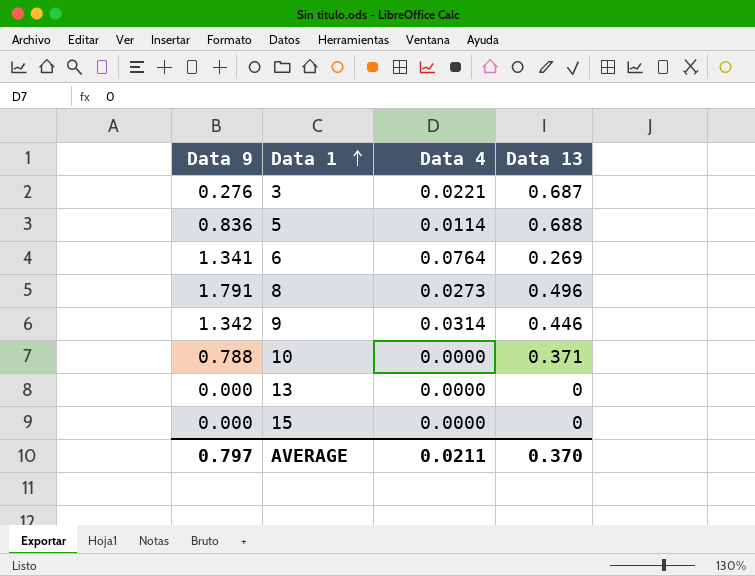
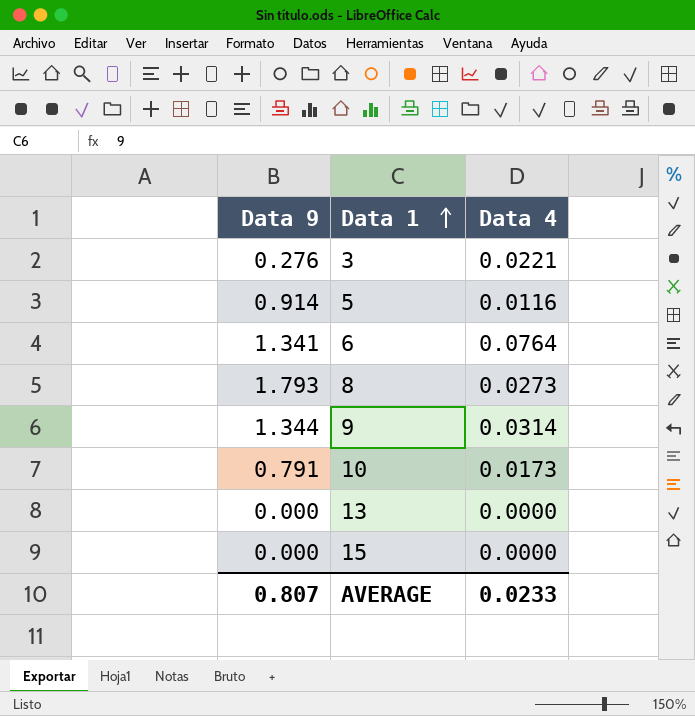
column Data 13 | position: 4 -> none
5 | Data 9: 0.836 -> 0.914
5 | Data 4: 0.0114 -> 0.0116
8 | Data 9: 1.791 -> 1.793
9 | Data 9: 1.342 -> 1.344
10 | Data 9: 0.788 -> 0.791
10 | Data 4: 0.0000 -> 0.0173
AVERAGE | Data 9: 0.797 -> 0.807
AVERAGE | Data 4: 0.0211 -> 0.0233

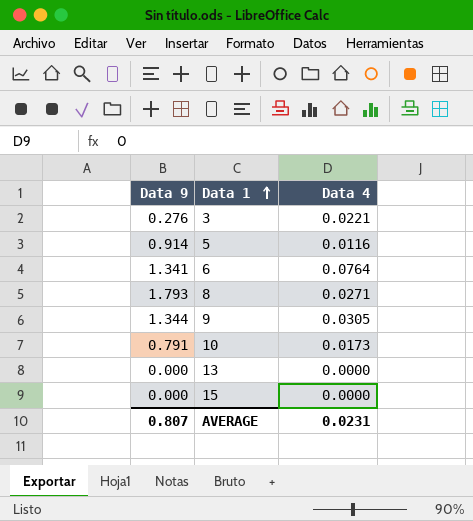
8 | Data 4: 0.0273 -> 0.0271
9 | Data 4: 0.0314 -> 0.0305
AVERAGE | Data 4: 0.0233 -> 0.0231

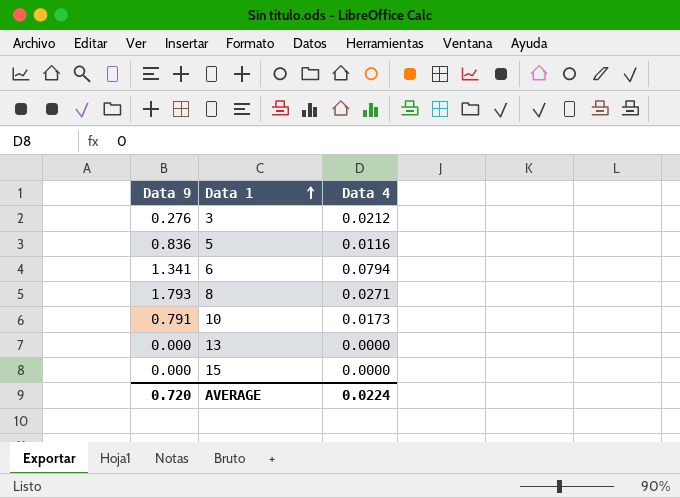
row 9: 1.344 | 0.0305 -> none
3 | Data 4: 0.0221 -> 0.0212
5 | Data 9: 0.914 -> 0.836
6 | Data 4: 0.0764 -> 0.0794
AVERAGE | Data 9: 0.807 -> 0.720
AVERAGE | Data 4: 0.0231 -> 0.0224

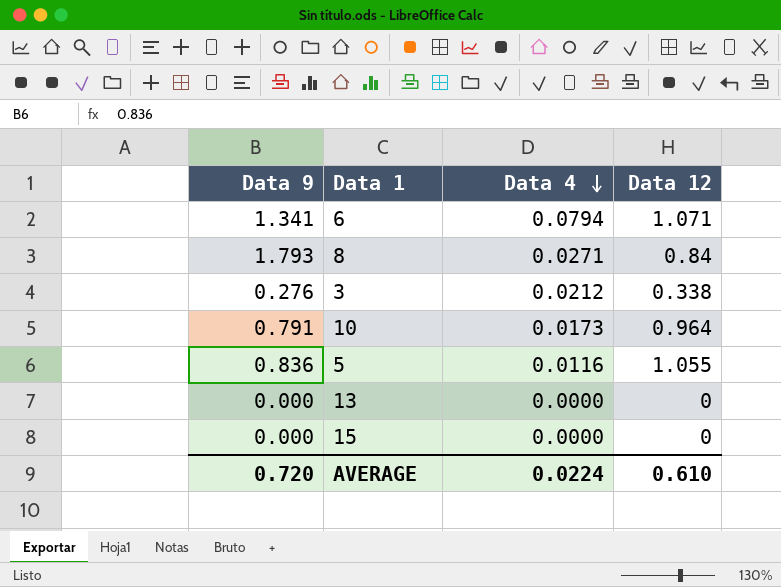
row order: Data 1 ascending -> Data 4 descending
column Data 12 | position: none -> 4

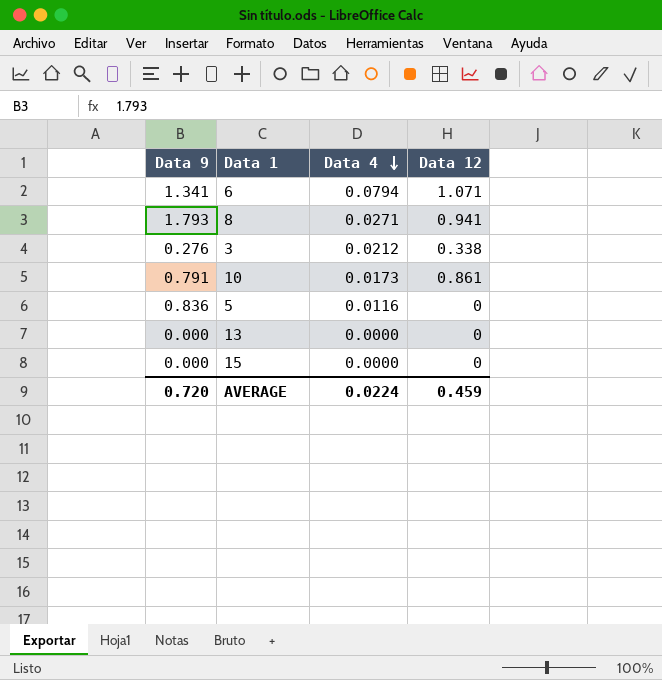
8 | Data 12: 0.84 -> 0.941
10 | Data 12: 0.964 -> 0.861
5 | Data 12: 1.055 -> 0
AVERAGE | Data 12: 0.610 -> 0.459

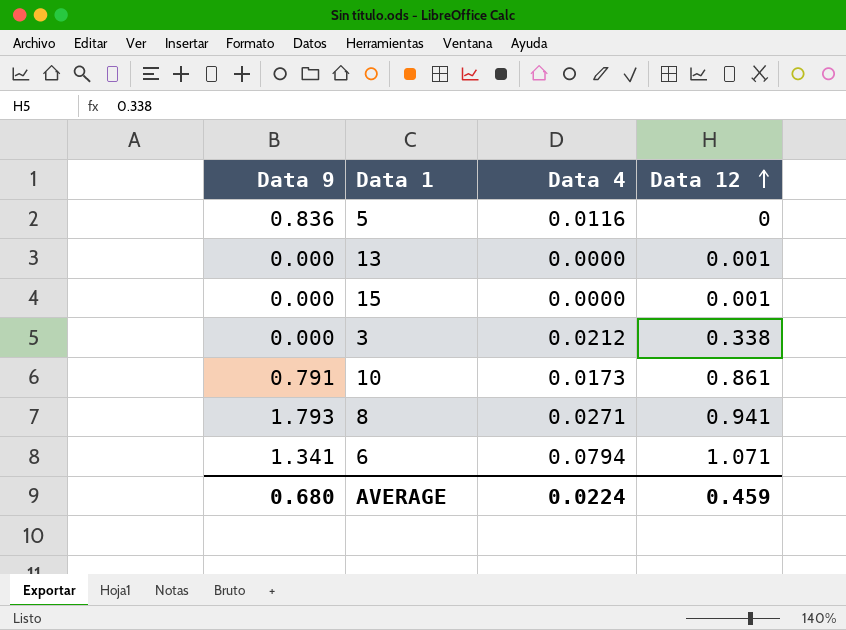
row order: Data 4 descending -> Data 12 ascending
13 | Data 12: 0 -> 0.001
15 | Data 12: 0 -> 0.001
3 | Data 9: 0.276 -> 0.000
AVERAGE | Data 9: 0.720 -> 0.680

